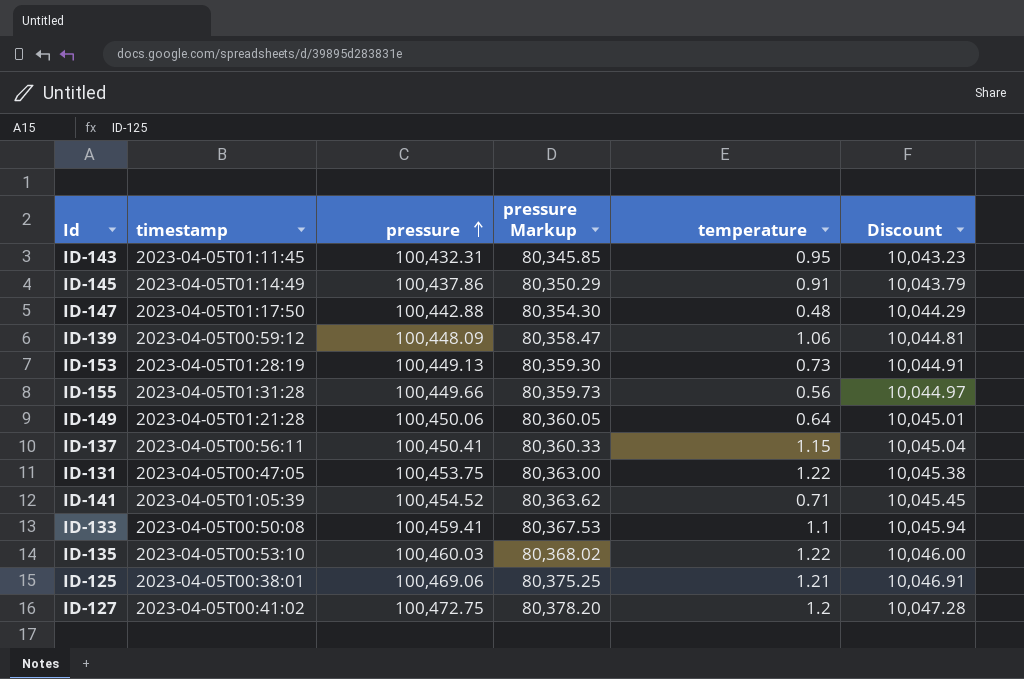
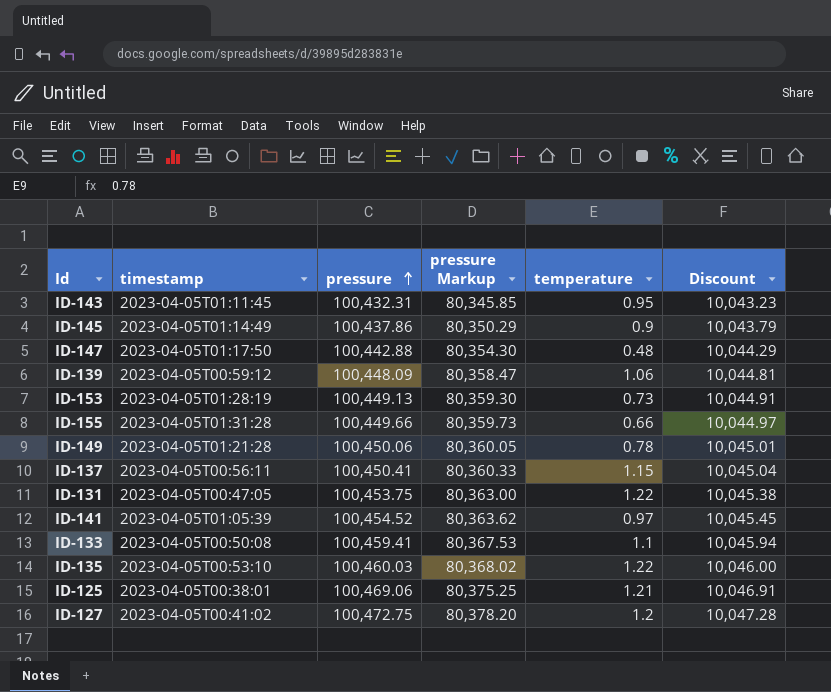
ID-145 | temperature: 0.91 -> 0.9
ID-155 | temperature: 0.56 -> 0.66
ID-149 | temperature: 0.64 -> 0.78
ID-141 | temperature: 0.71 -> 0.97

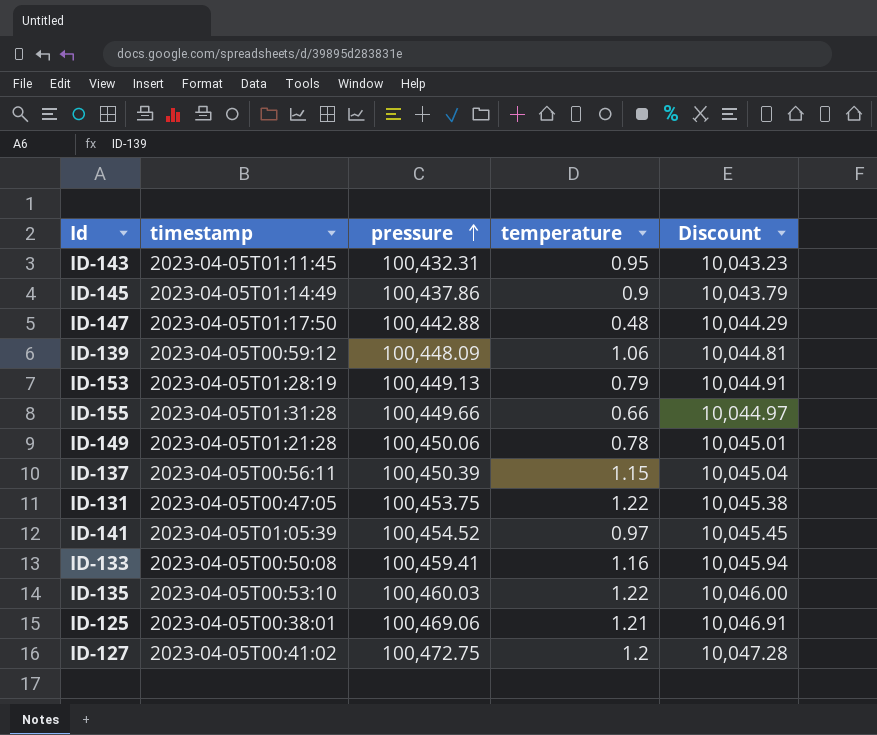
column pressure Markup | formula: [pressure] * 0.8 -> none
ID-153 | temperature: 0.73 -> 0.79
ID-137 | pressure: 100,450.41 -> 100,450.39
ID-133 | temperature: 1.1 -> 1.16

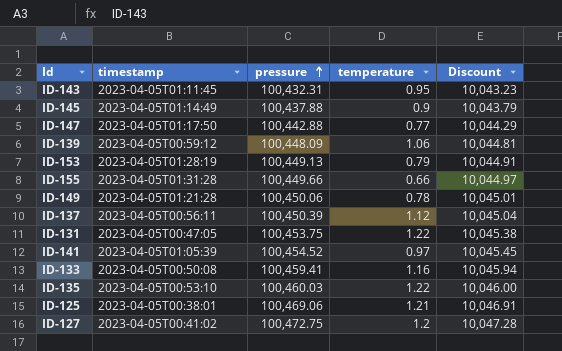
ID-145 | pressure: 100,437.86 -> 100,437.88
ID-147 | temperature: 0.48 -> 0.77
ID-137 | temperature: 1.15 -> 1.12

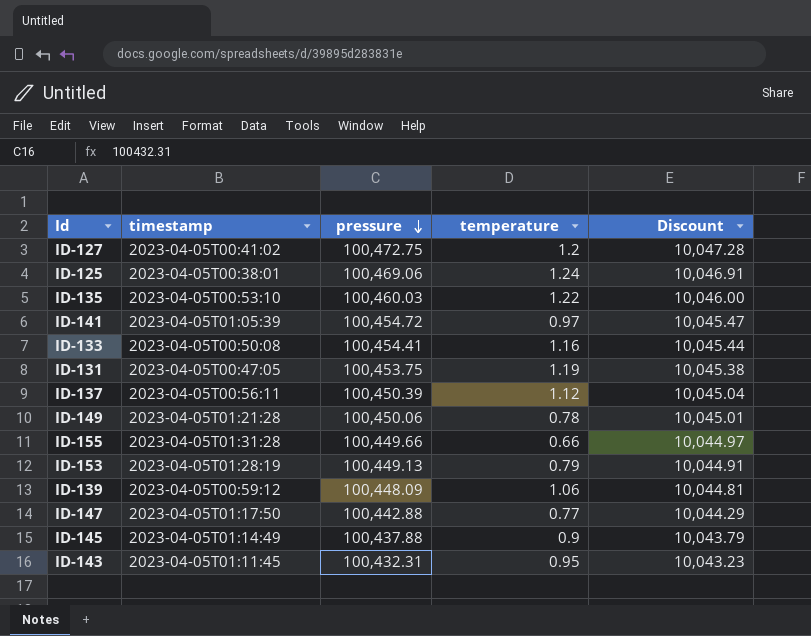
row order: pressure ascending -> pressure descending
ID-125 | temperature: 1.21 -> 1.24
ID-141 | pressure: 100,454.52 -> 100,454.72
ID-141 | Discount: 10,045.45 -> 10,045.47
ID-133 | pressure: 100,459.41 -> 100,454.41
ID-133 | Discount: 10,045.94 -> 10,045.44
ID-131 | temperature: 1.22 -> 1.19

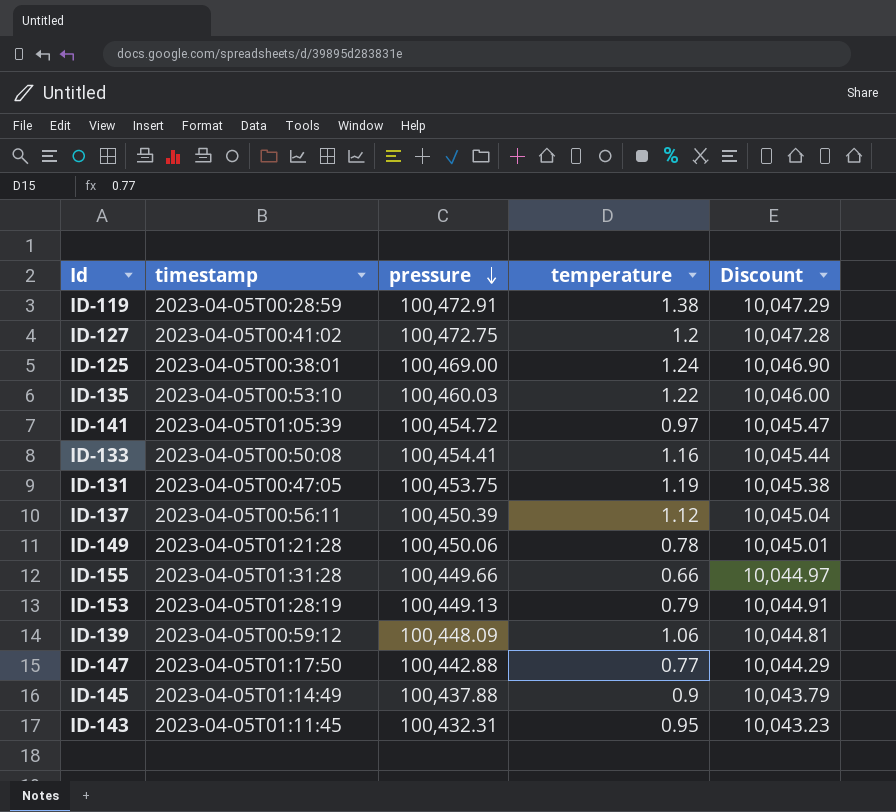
row ID-119: none -> 2023-04-05T00:28:59 | 100,472.91 | 1.38 | 10,047.29
ID-125 | pressure: 100,469.06 -> 100,469.00
ID-125 | Discount: 10,046.91 -> 10,046.90

